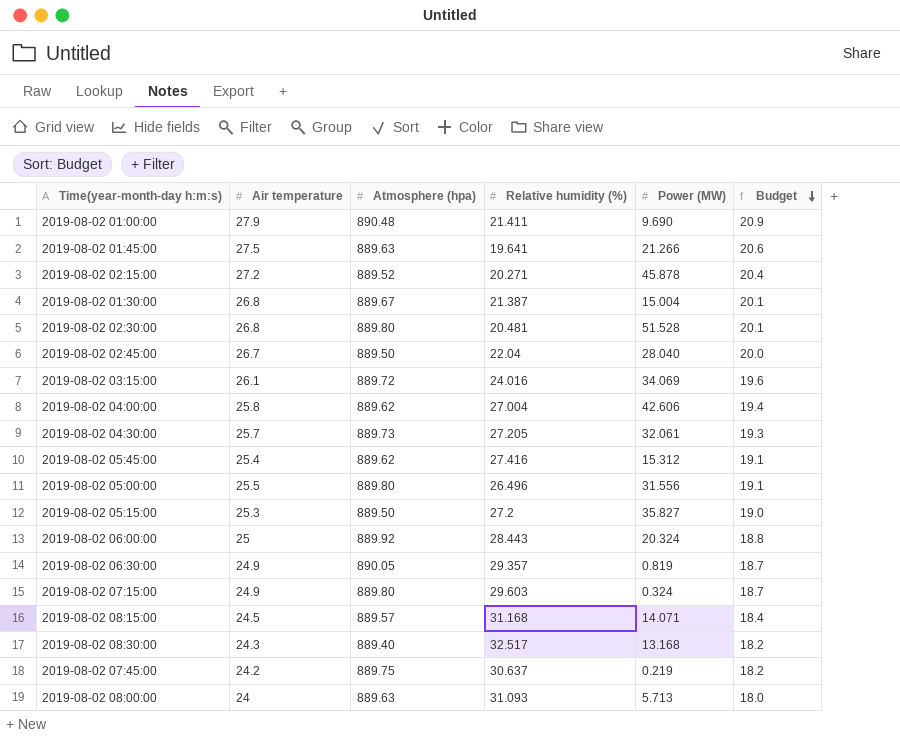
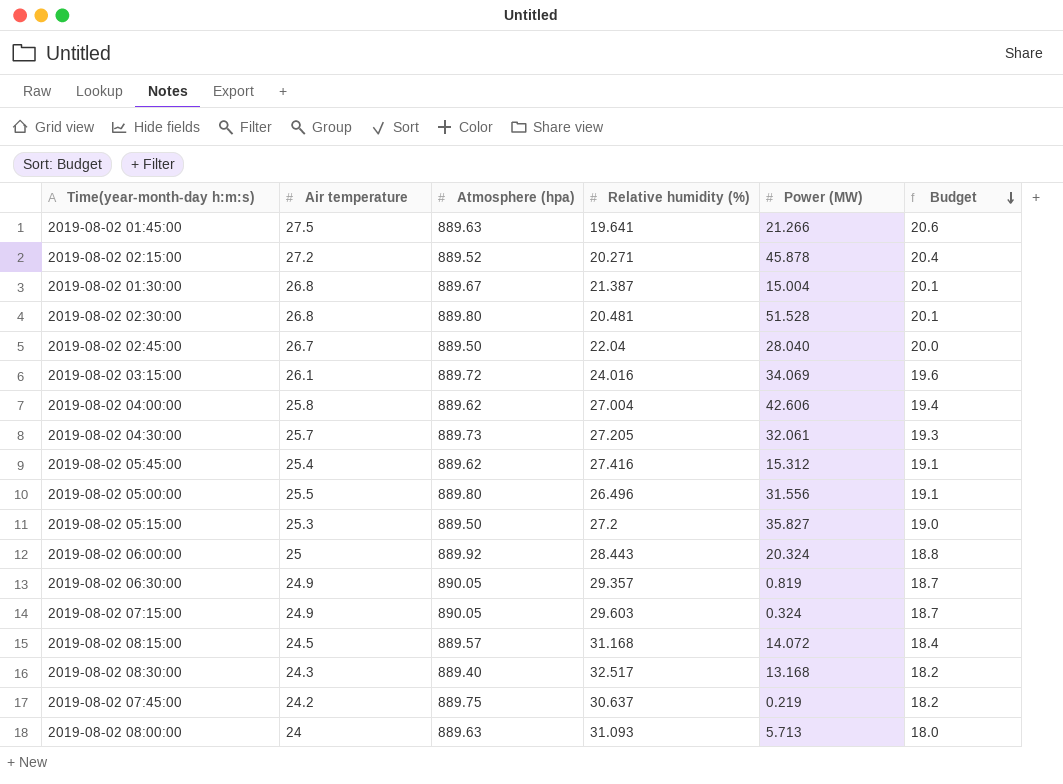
row 2019-08-02 01:00:00: 27.9 | 890.48 | 21.411 | 9.690 | 20.9 -> none
2019-08-02 07:15:00 | Atmosphere (hpa): 889.80 -> 890.05
2019-08-02 08:15:00 | Power (MW): 14.071 -> 14.072

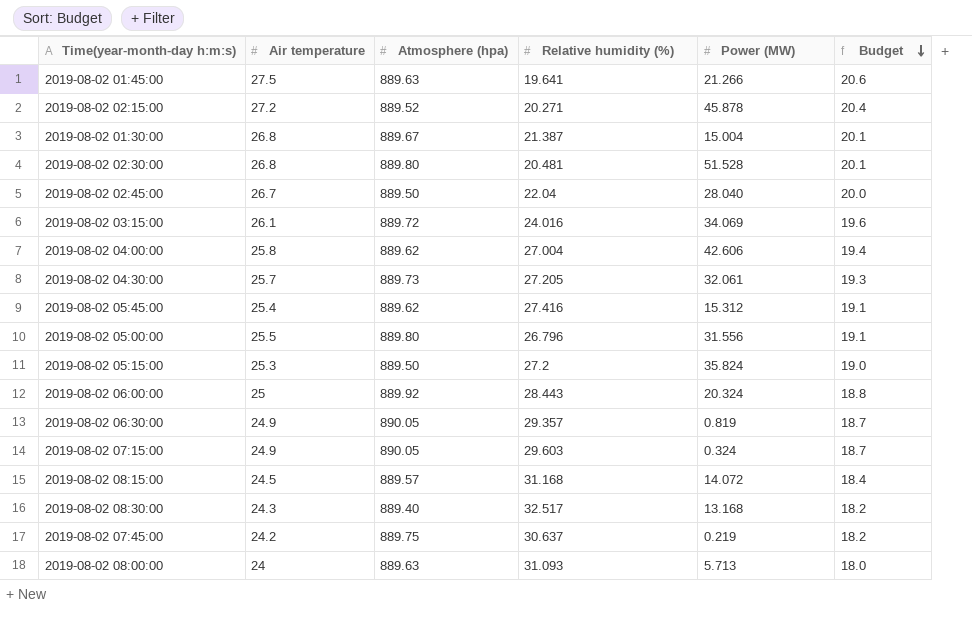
2019-08-02 05:00:00 | Relative humidity (%): 26.496 -> 26.796
2019-08-02 05:15:00 | Power (MW): 35.827 -> 35.824

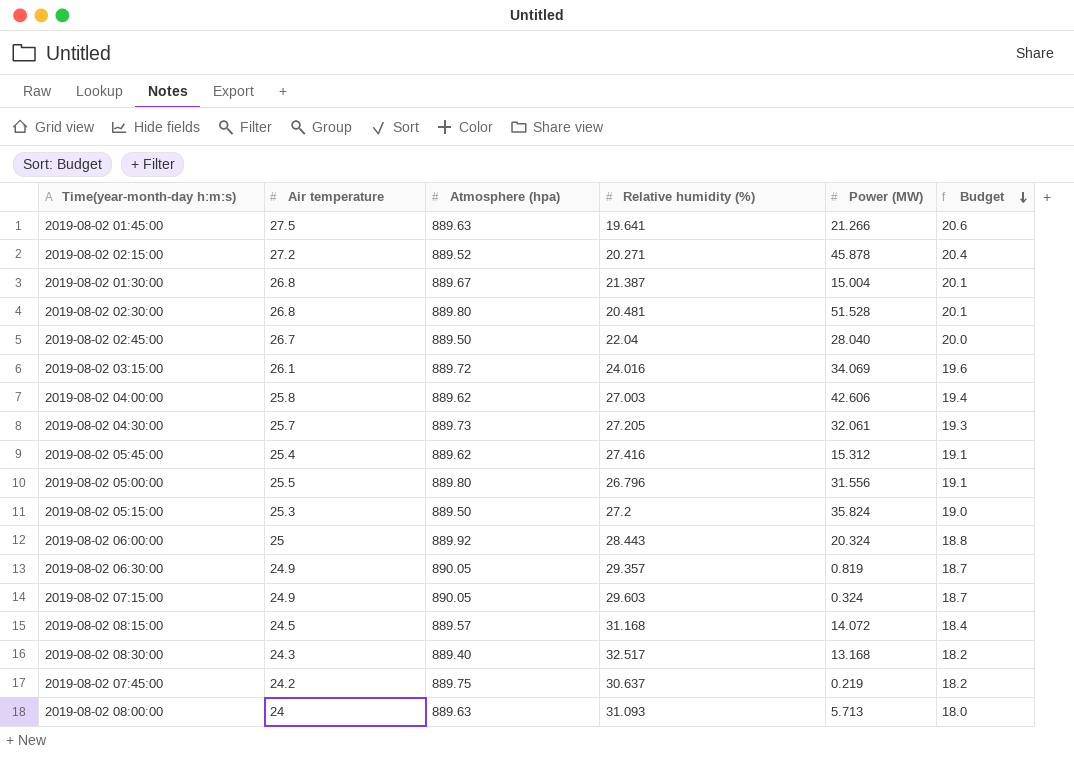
2019-08-02 04:00:00 | Relative humidity (%): 27.004 -> 27.003

